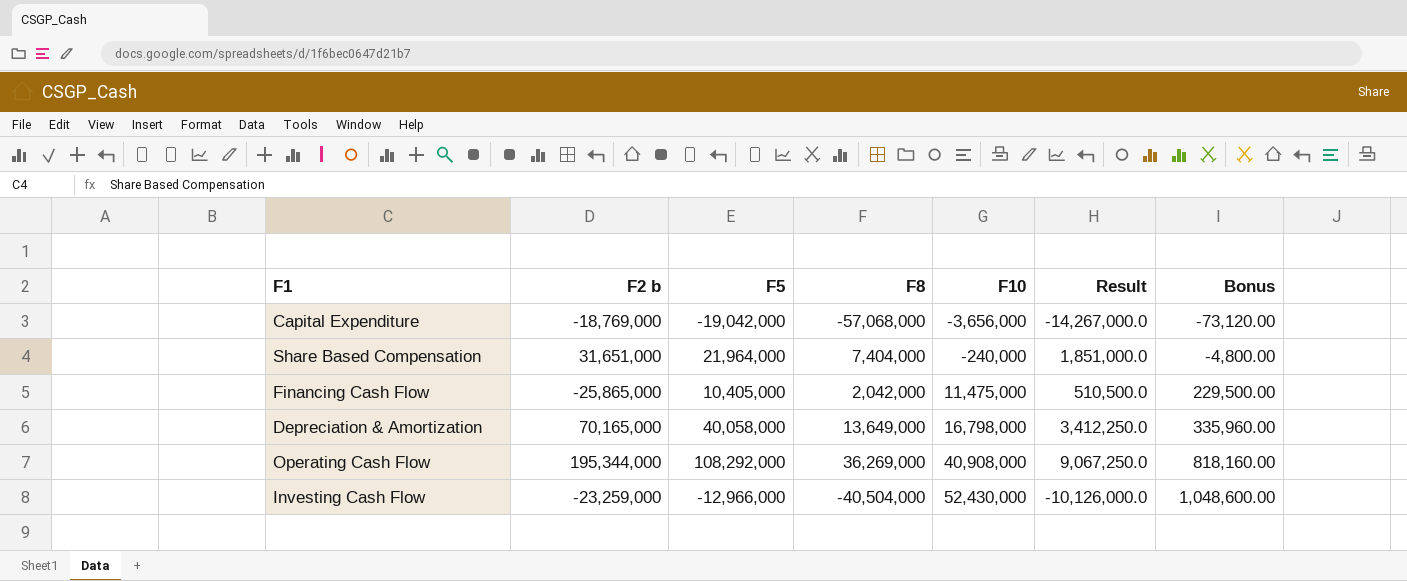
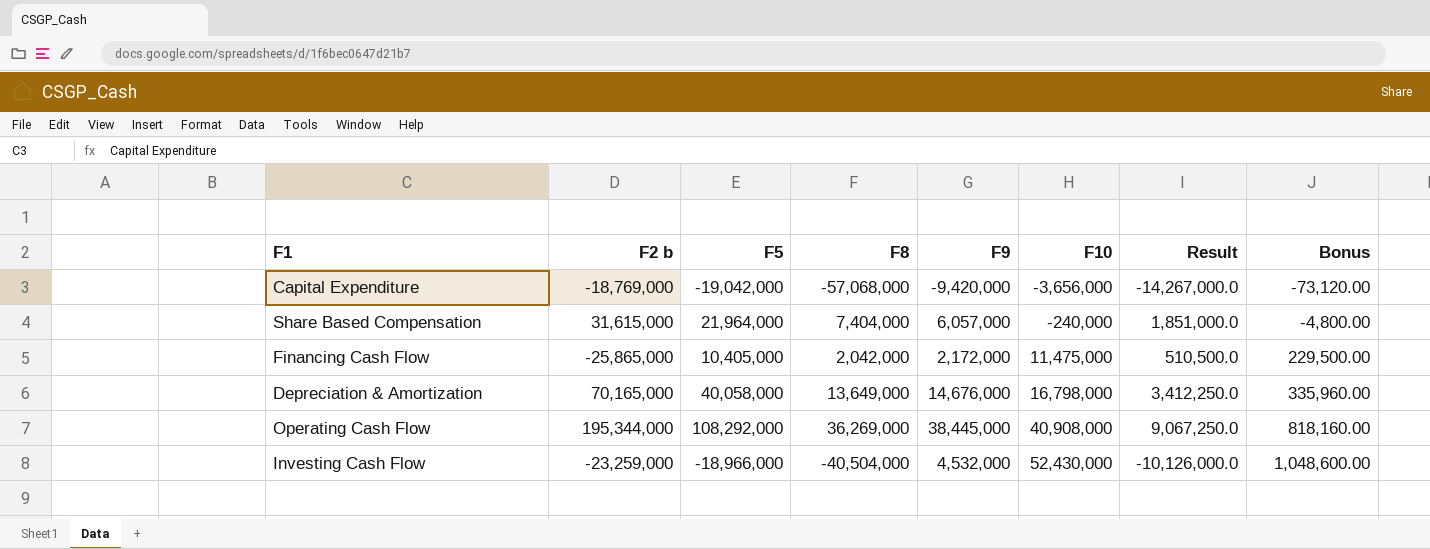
column F9 | position: none -> 5
Share Based Compensation | F2 b: 31,651,000 -> 31,615,000
Investing Cash Flow | F5: -12,966,000 -> -18,966,000

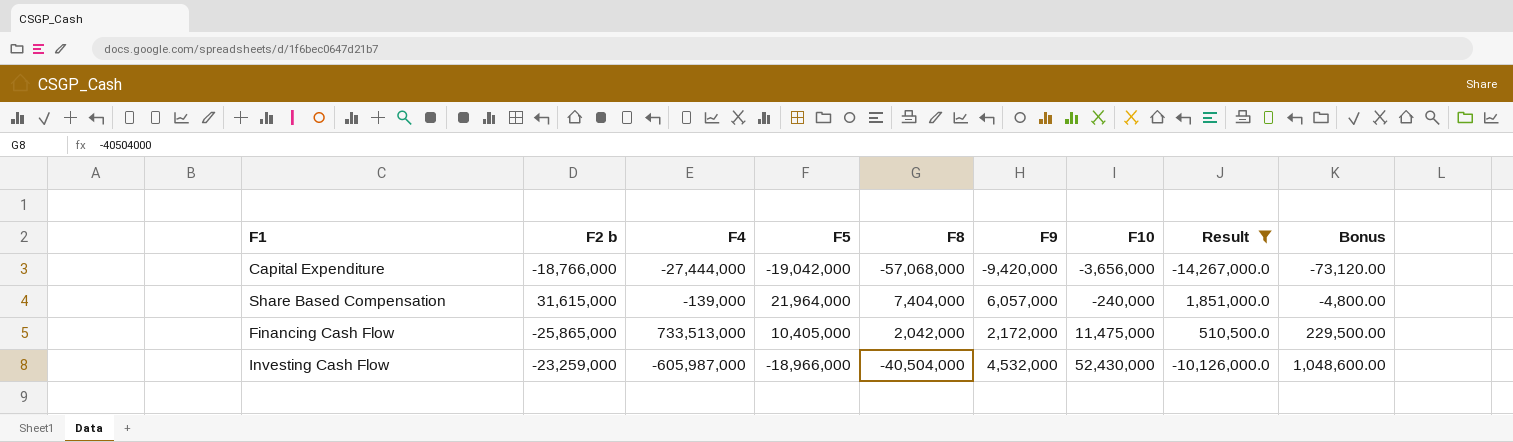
filter: none -> Result <= 1,851,000.0
column F4 | position: none -> 3
Capital Expenditure | F2 b: -18,769,000 -> -18,766,000

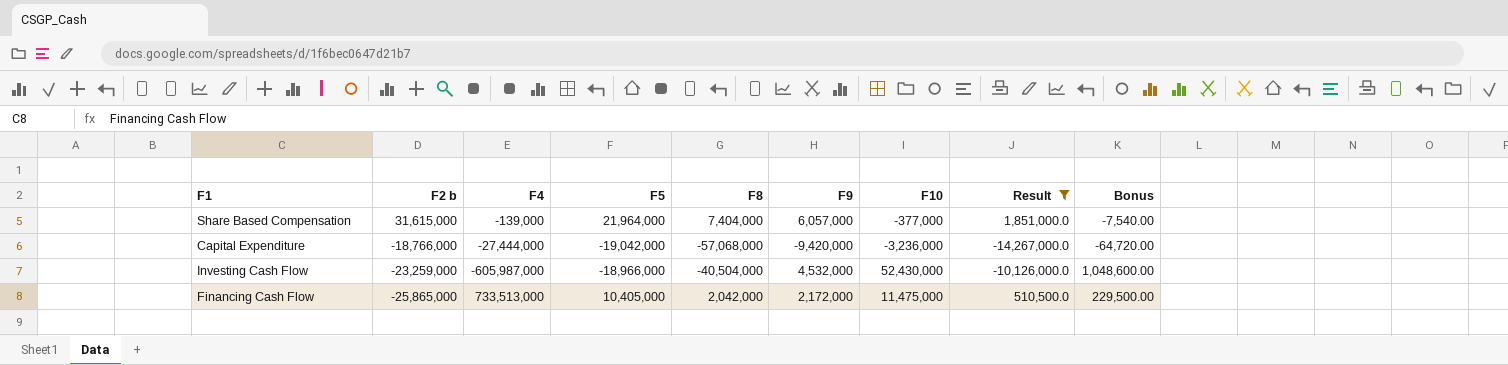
row order: F10 ascending -> F2 b descending
Share Based Compensation | F10: -240,000 -> -377,000
Share Based Compensation | Bonus: -4,800.00 -> -7,540.00
Capital Expenditure | F10: -3,656,000 -> -3,236,000
Capital Expenditure | Bonus: -73,120.00 -> -64,720.00

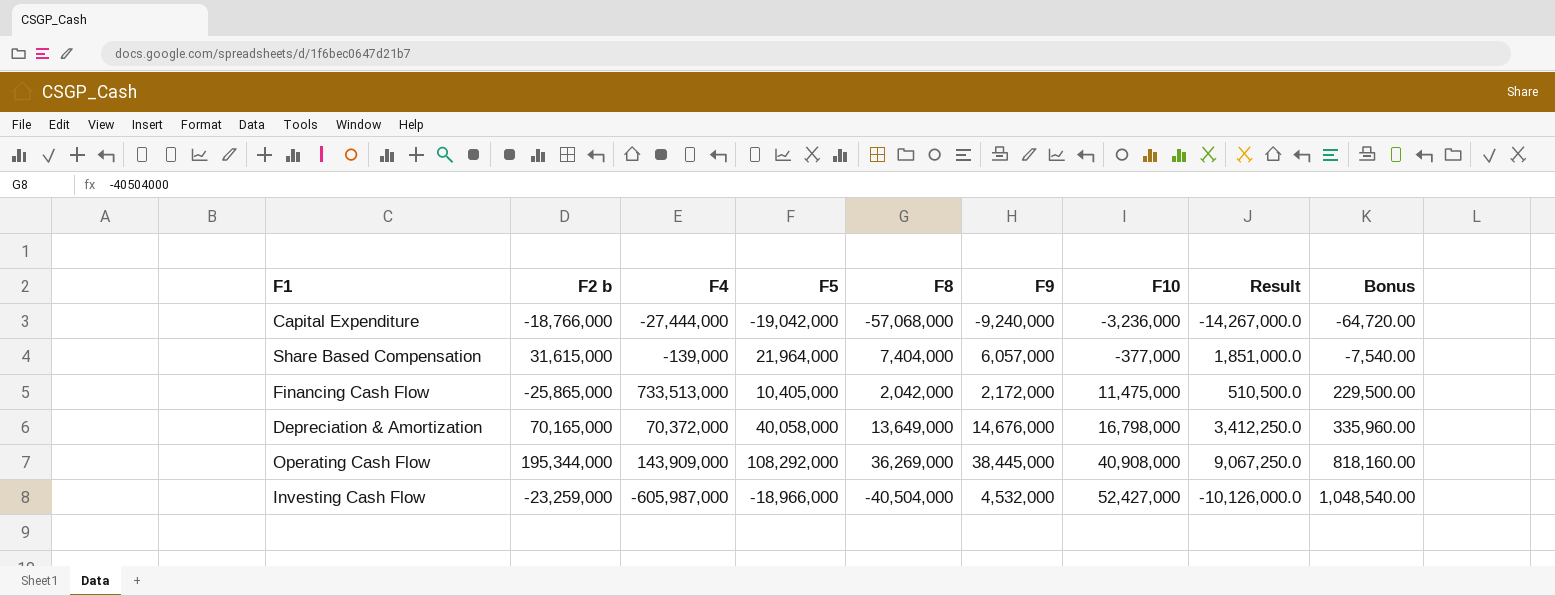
filter: Result <= 1,851,000.0 -> none
row order: F2 b descending -> F10 ascending
Capital Expenditure | F9: -9,420,000 -> -9,240,000
Investing Cash Flow | F10: 52,430,000 -> 52,427,000
Investing Cash Flow | Bonus: 1,048,600.00 -> 1,048,540.00

